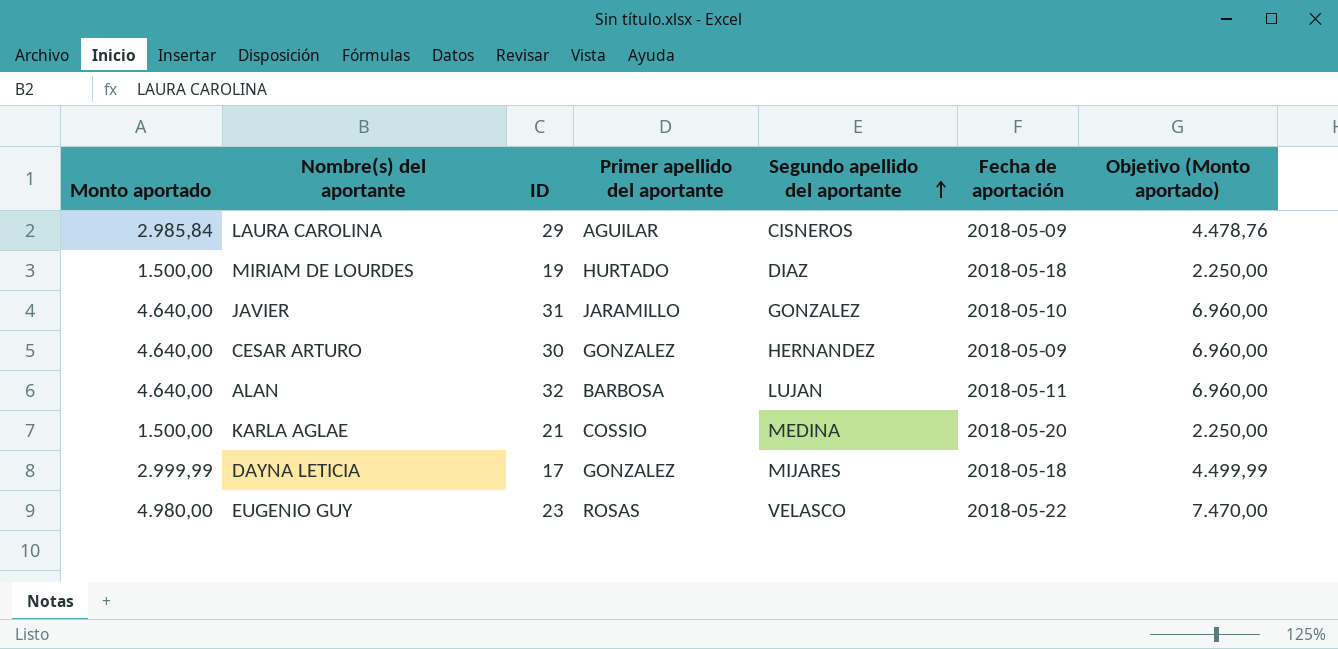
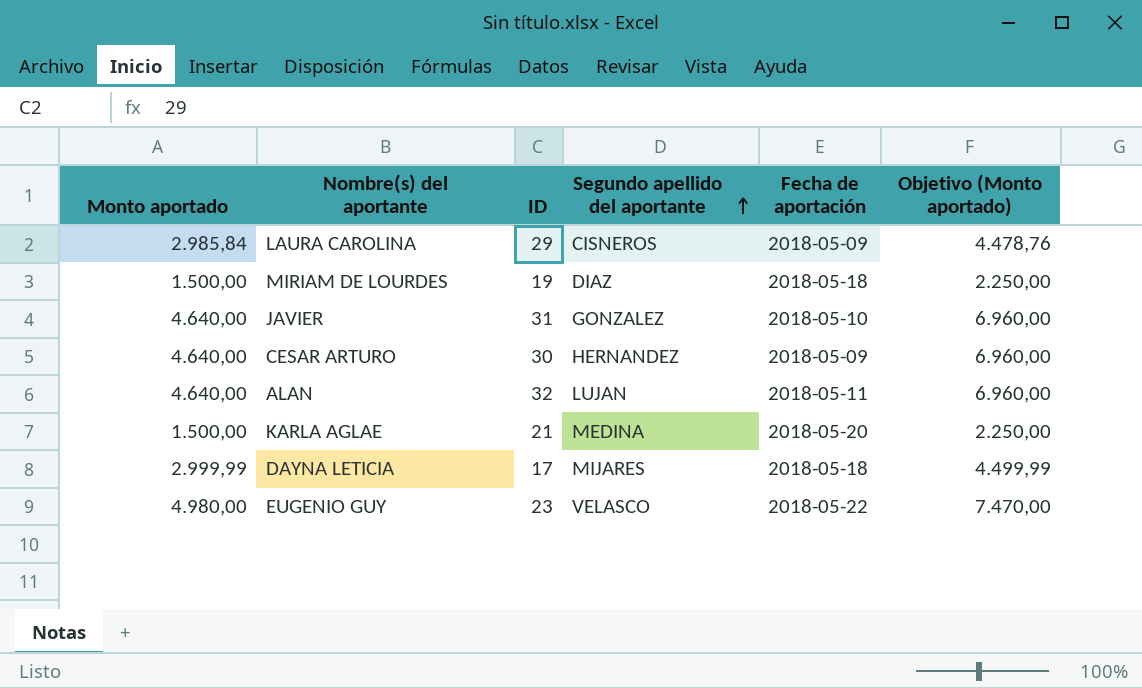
column Primer apellido del aportante | position: 4 -> none

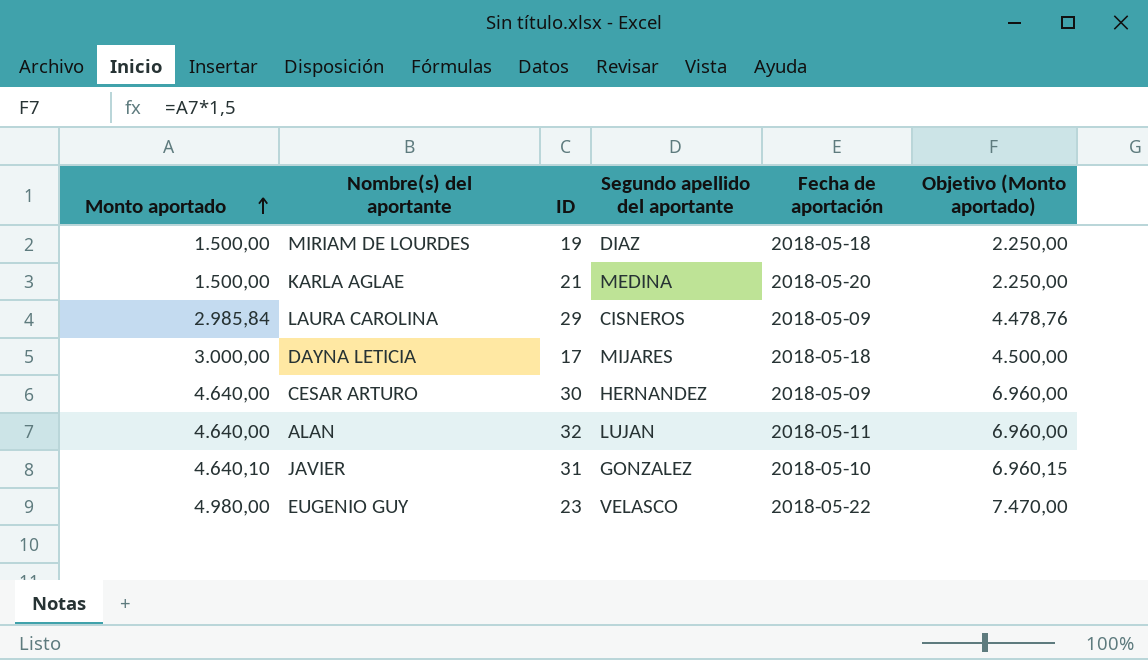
row order: Segundo apellido del aportante ascending -> Monto aportado ascending
DAYNA LETICIA | Monto aportado: 2.999,99 -> 3.000,00
DAYNA LETICIA | Objetivo (Monto aportado): 4.499,99 -> 4.500,00
JAVIER | Monto aportado: 4.640,00 -> 4.640,10
JAVIER | Objetivo (Monto aportado): 6.960,00 -> 6.960,15

